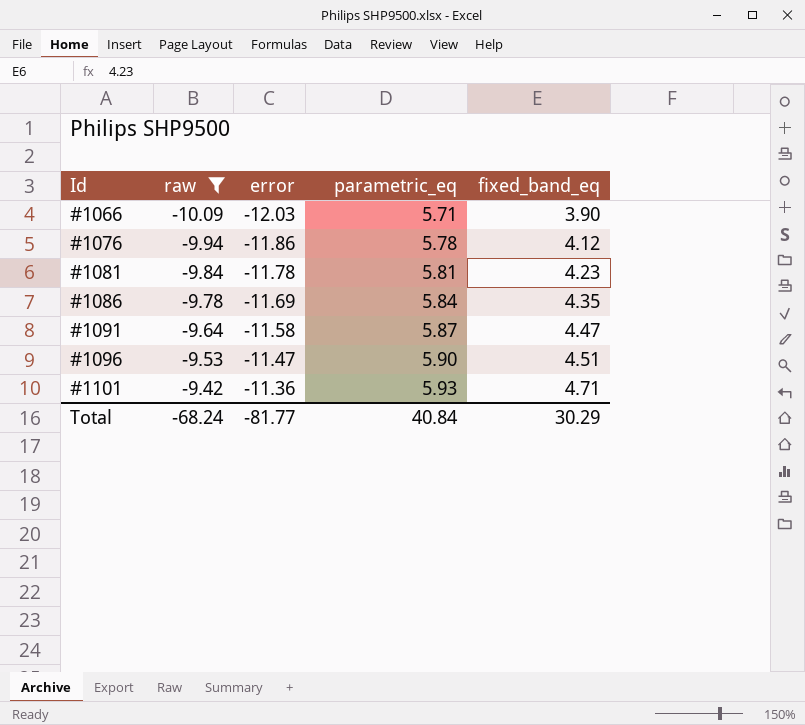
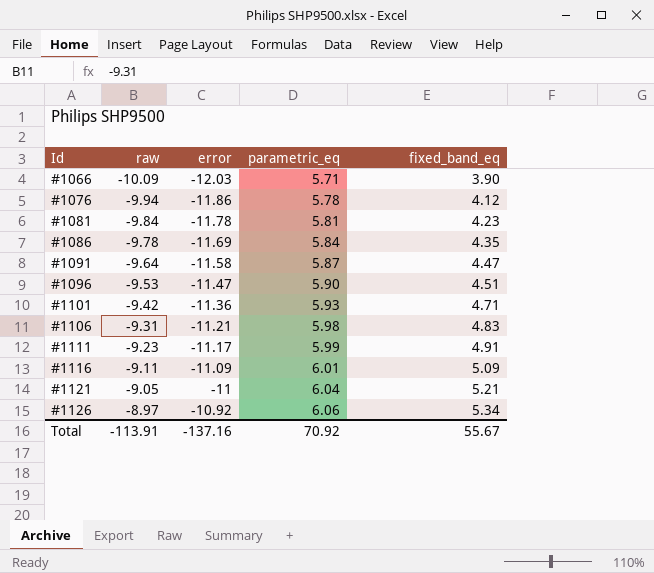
filter: raw <= -9.42 -> none
Total | raw: -68.24 -> -113.91
Total | error: -81.77 -> -137.16
Total | parametric_eq: 40.84 -> 70.92
Total | fixed_band_eq: 30.29 -> 55.67

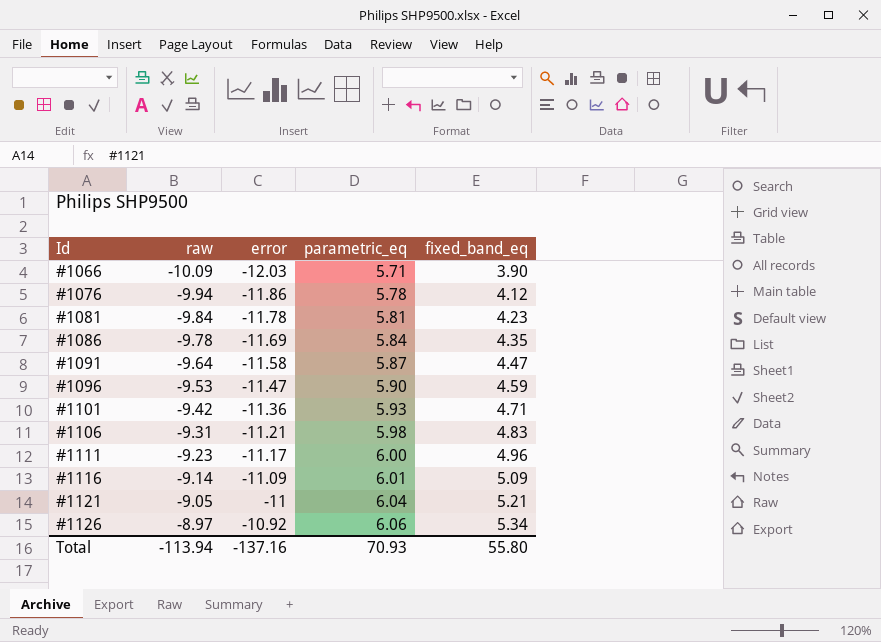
#1096 | fixed_band_eq: 4.51 -> 4.59
#1111 | parametric_eq: 5.99 -> 6.00
#1111 | fixed_band_eq: 4.91 -> 4.96
#1116 | raw: -9.11 -> -9.14
Total | raw: -113.91 -> -113.94
Total | parametric_eq: 70.92 -> 70.93
Total | fixed_band_eq: 55.67 -> 55.80

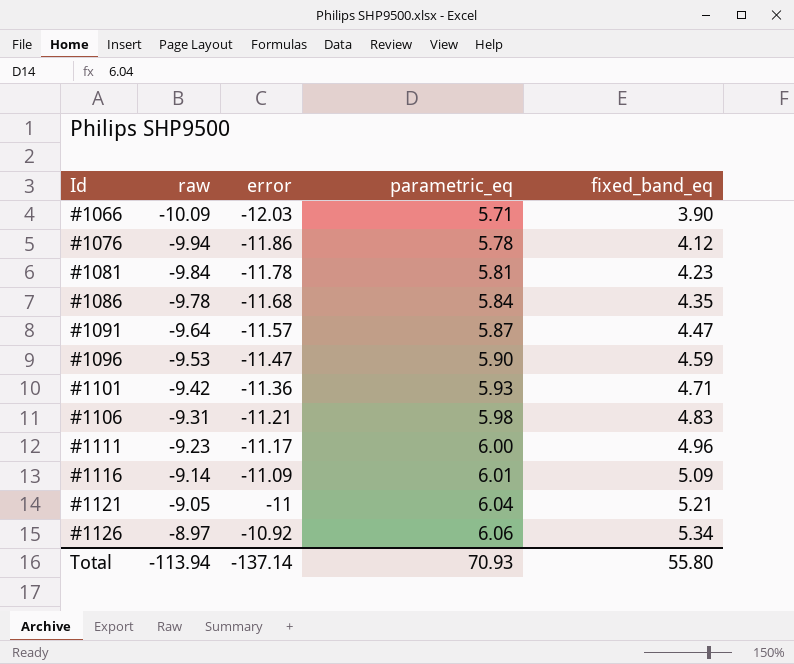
#1086 | error: -11.69 -> -11.68
#1091 | error: -11.58 -> -11.57
Total | error: -137.16 -> -137.14

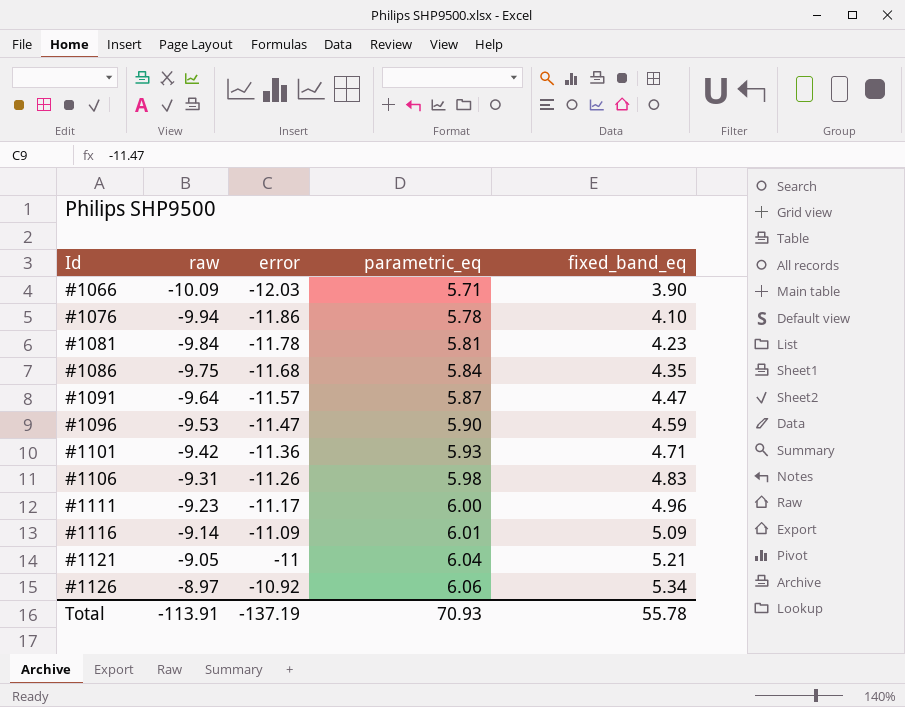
#1076 | fixed_band_eq: 4.12 -> 4.10
#1086 | raw: -9.78 -> -9.75
#1106 | error: -11.21 -> -11.26
Total | raw: -113.94 -> -113.91
Total | error: -137.14 -> -137.19
Total | fixed_band_eq: 55.80 -> 55.78

